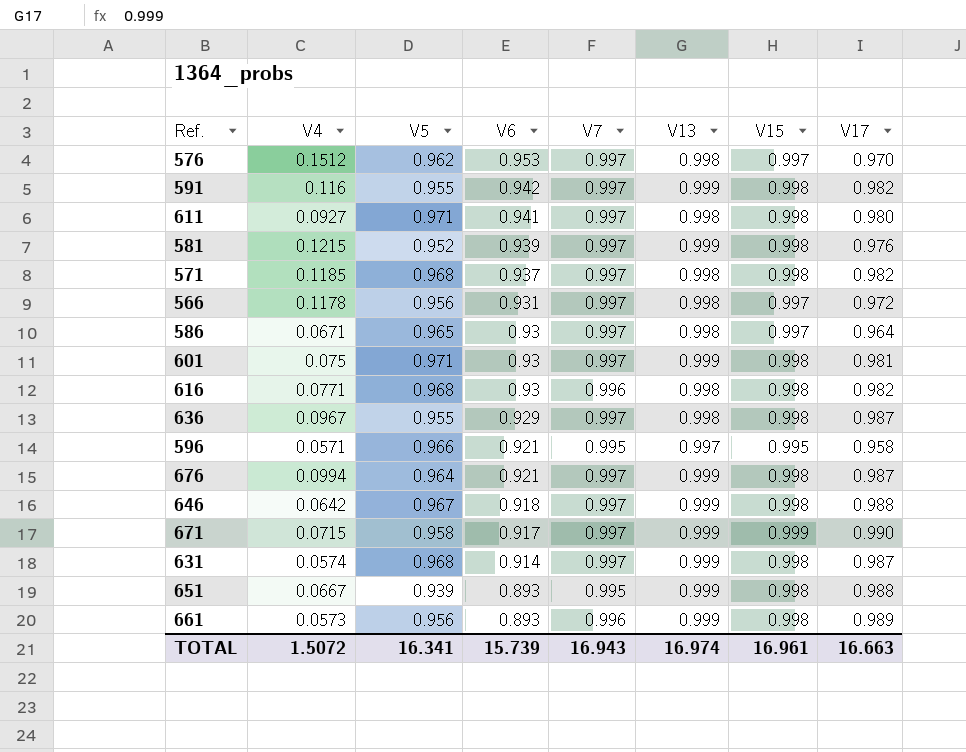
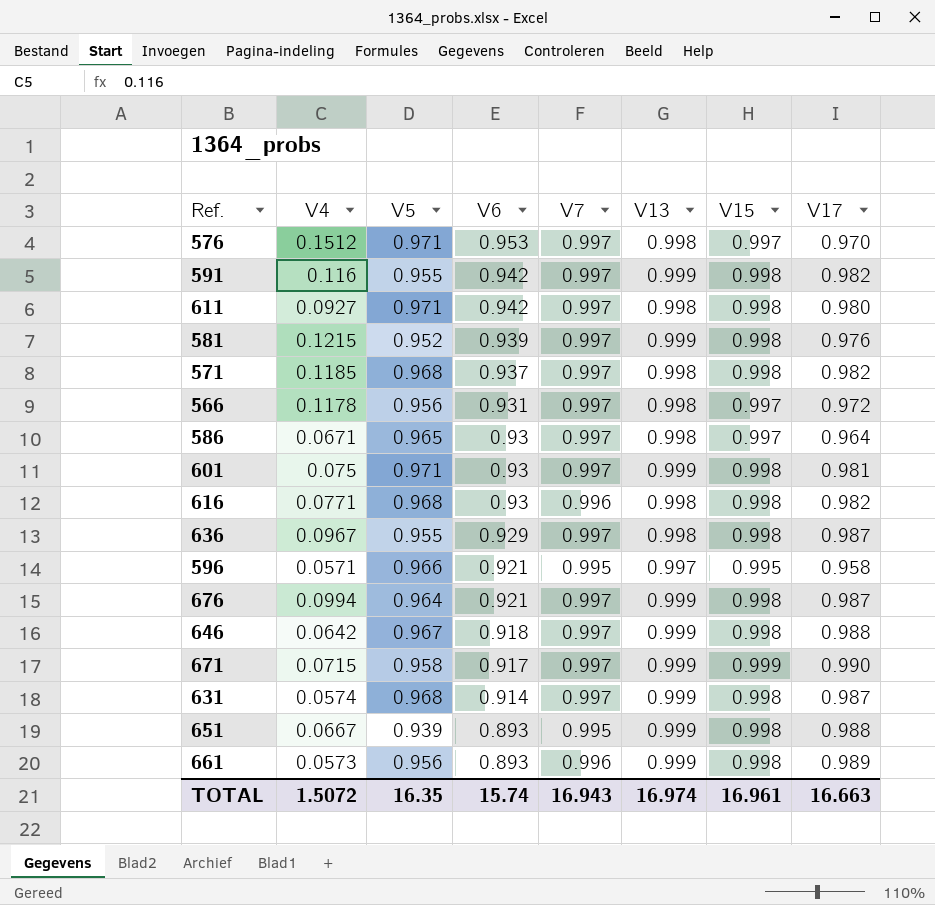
576 | V5: 0.962 -> 0.971
611 | V6: 0.941 -> 0.942
TOTAL | V5: 16.341 -> 16.35
TOTAL | V6: 15.739 -> 15.74

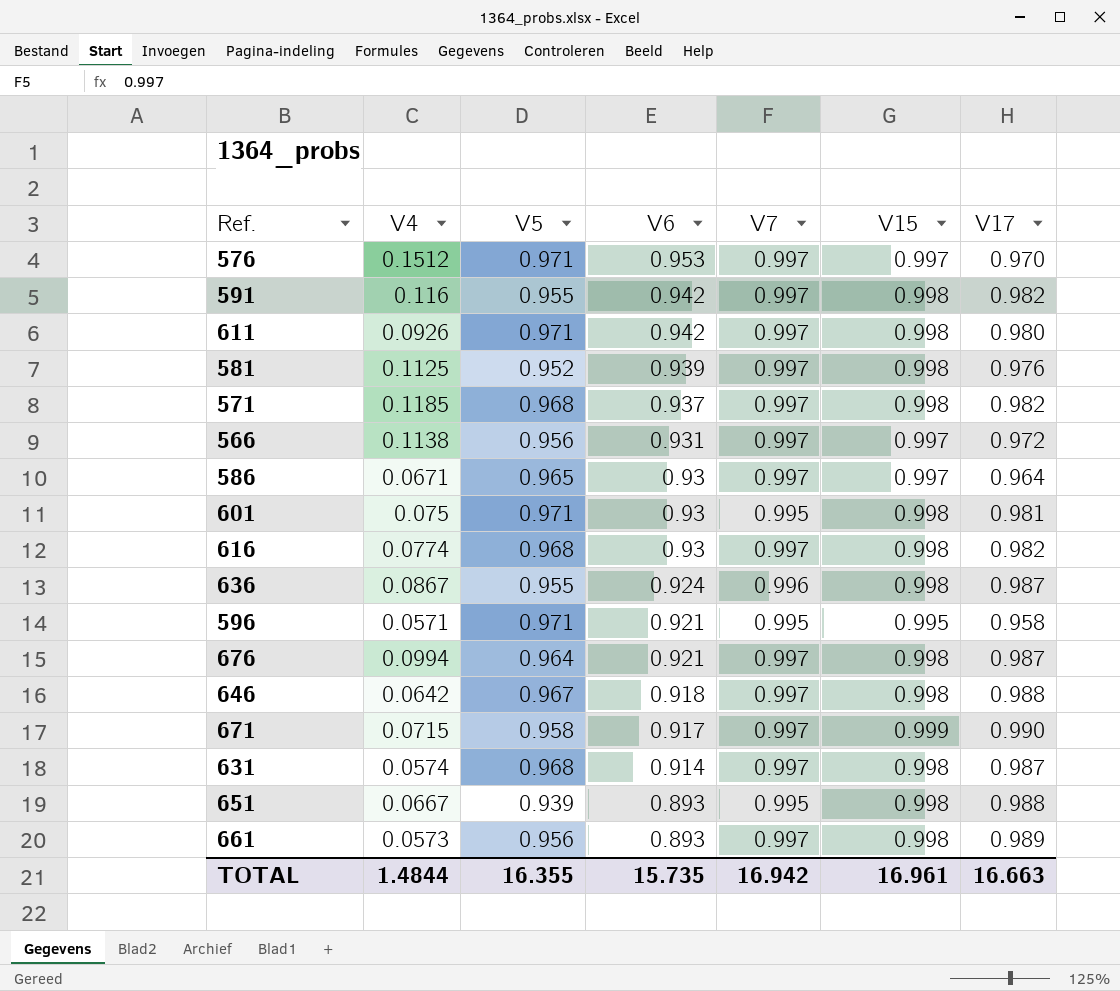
column V13 | position: 6 -> none
611 | V4: 0.0927 -> 0.0926
581 | V4: 0.1215 -> 0.1125
566 | V4: 0.1178 -> 0.1138
601 | V7: 0.997 -> 0.995
616 | V4: 0.0771 -> 0.0774
616 | V7: 0.996 -> 0.997
636 | V4: 0.0967 -> 0.0867
636 | V6: 0.929 -> 0.924
636 | V7: 0.997 -> 0.996
596 | V5: 0.966 -> 0.971
661 | V7: 0.996 -> 0.997
TOTAL | V4: 1.5072 -> 1.4844
TOTAL | V5: 16.35 -> 16.355
TOTAL | V6: 15.74 -> 15.735
TOTAL | V7: 16.943 -> 16.942

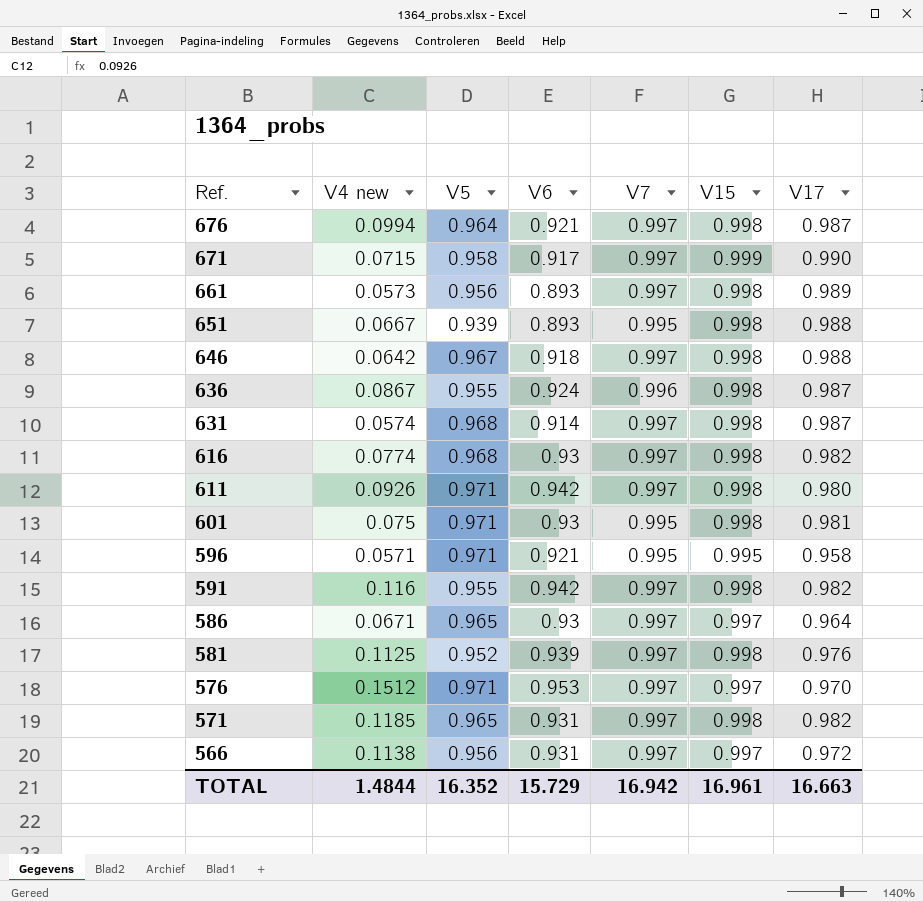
row order: V6 descending -> Ref. descending
column name: V4 -> V4 new
571 | V5: 0.968 -> 0.965
571 | V6: 0.937 -> 0.931
TOTAL | V5: 16.355 -> 16.352
TOTAL | V6: 15.735 -> 15.729

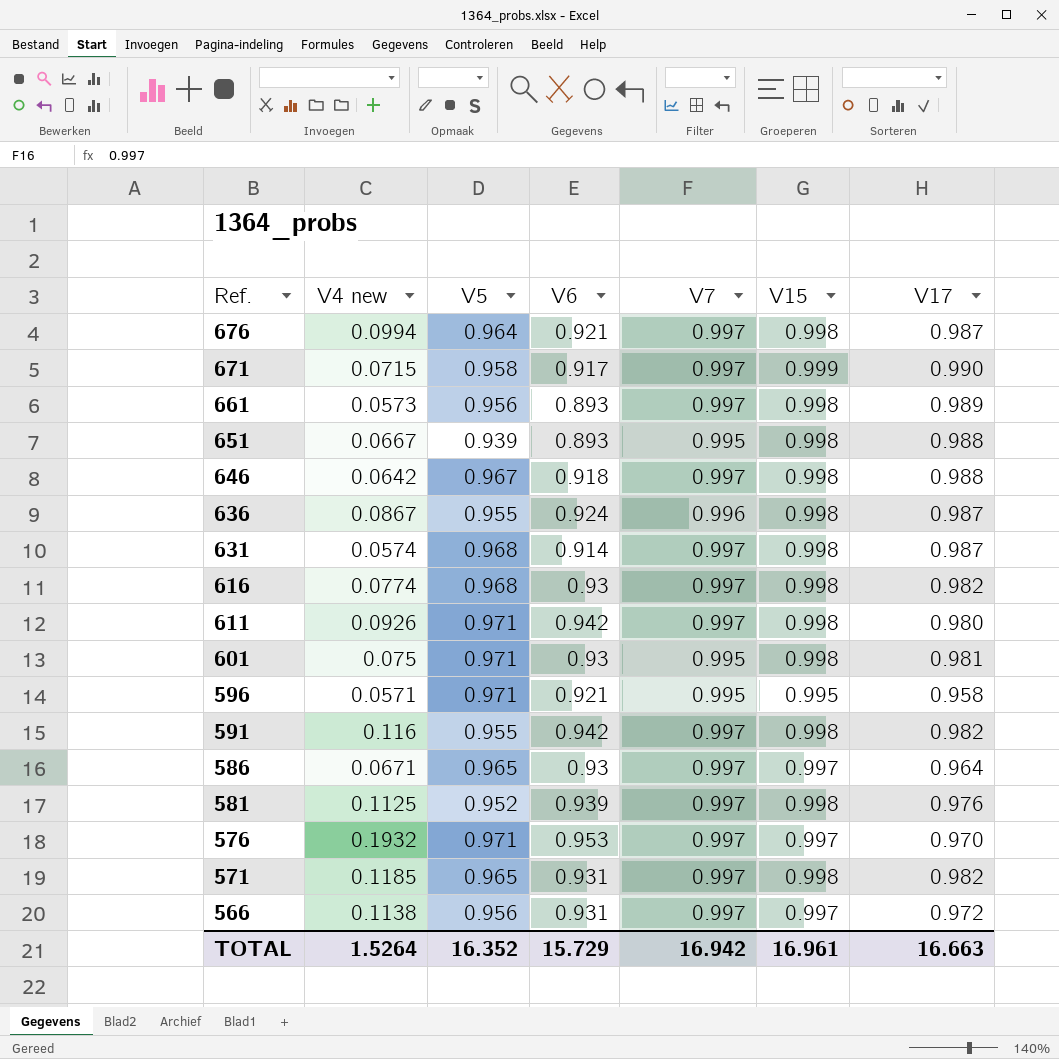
576 | V4 new: 0.1512 -> 0.1932
TOTAL | V4 new: 1.4844 -> 1.5264

